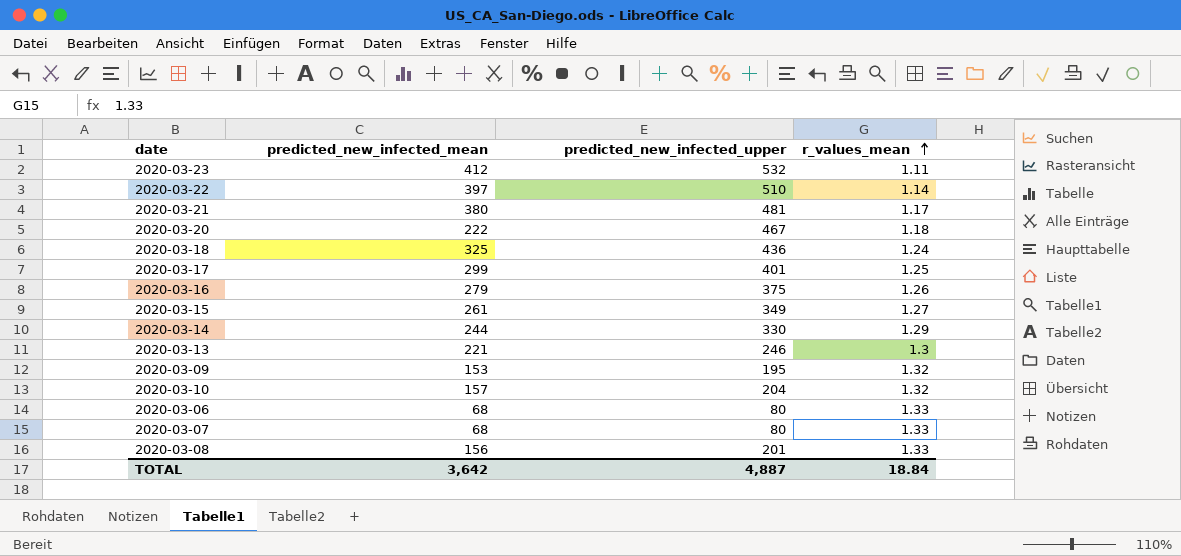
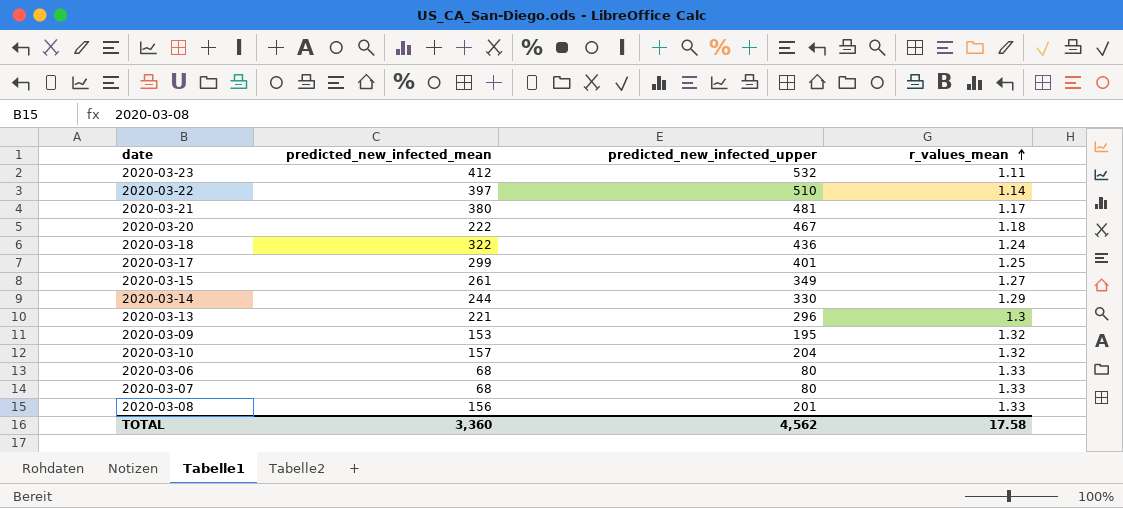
row 2020-03-16: 279 | 375 | 1.26 -> none
2020-03-18 | predicted_new_infected_mean: 325 -> 322
2020-03-13 | predicted_new_infected_upper: 246 -> 296
TOTAL | predicted_new_infected_mean: 3,642 -> 3,360
TOTAL | predicted_new_infected_upper: 4,887 -> 4,562
TOTAL | r_values_mean: 18.84 -> 17.58

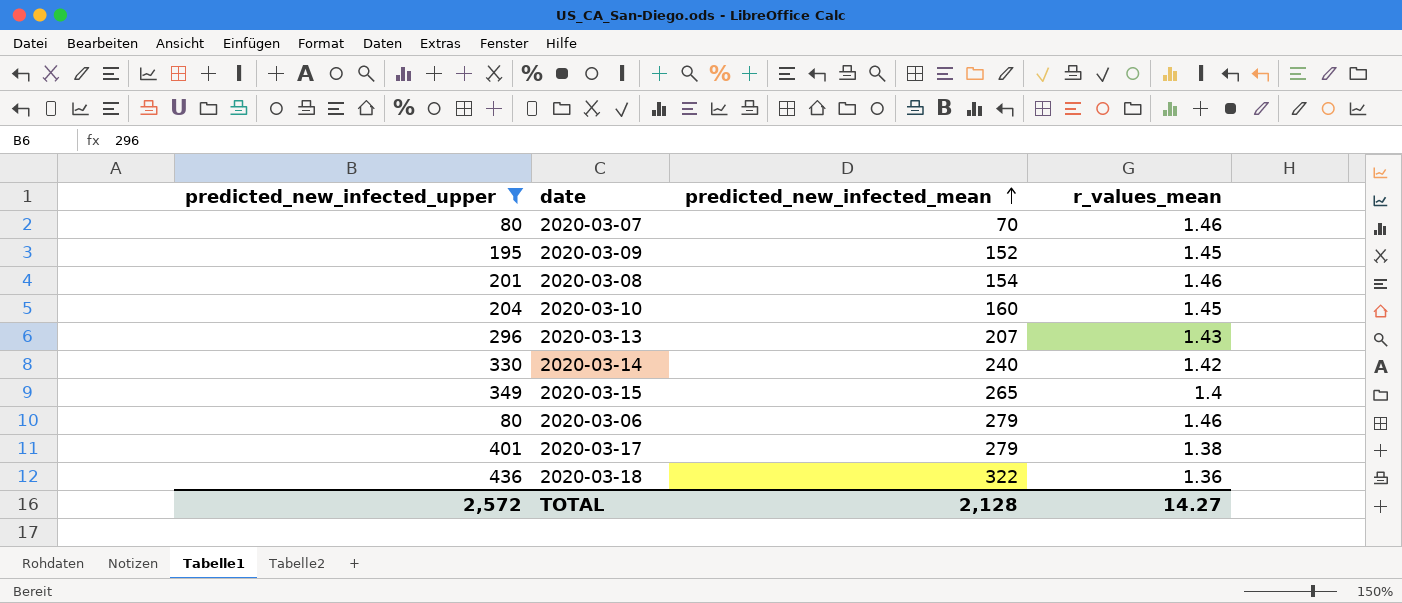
filter: none -> predicted_new_infected_upper <= 436
row order: r_values_mean ascending -> predicted_new_infected_mean ascending
column predicted_new_infected_upper | position: 3 -> 1
2020-03-07 | predicted_new_infected_mean: 68 -> 70
2020-03-07 | r_values_mean: 1.33 -> 1.46
2020-03-09 | predicted_new_infected_mean: 153 -> 152
2020-03-09 | r_values_mean: 1.32 -> 1.45
2020-03-08 | predicted_new_infected_mean: 156 -> 154
2020-03-08 | r_values_mean: 1.33 -> 1.46
2020-03-10 | predicted_new_infected_mean: 157 -> 160
2020-03-10 | r_values_mean: 1.32 -> 1.45
2020-03-13 | predicted_new_infected_mean: 221 -> 207
2020-03-13 | r_values_mean: 1.3 -> 1.43
2020-03-14 | predicted_new_infected_mean: 244 -> 240
2020-03-14 | r_values_mean: 1.29 -> 1.42
2020-03-15 | predicted_new_infected_mean: 261 -> 265
2020-03-15 | r_values_mean: 1.27 -> 1.4
2020-03-06 | predicted_new_infected_mean: 68 -> 279
2020-03-06 | r_values_mean: 1.33 -> 1.46
2020-03-17 | predicted_new_infected_mean: 299 -> 279
2020-03-17 | r_values_mean: 1.25 -> 1.38
2020-03-18 | r_values_mean: 1.24 -> 1.36
TOTAL | predicted_new_infected_upper: 4,562 -> 2,572
TOTAL | predicted_new_infected_mean: 3,360 -> 2,128
TOTAL | r_values_mean: 17.58 -> 14.27

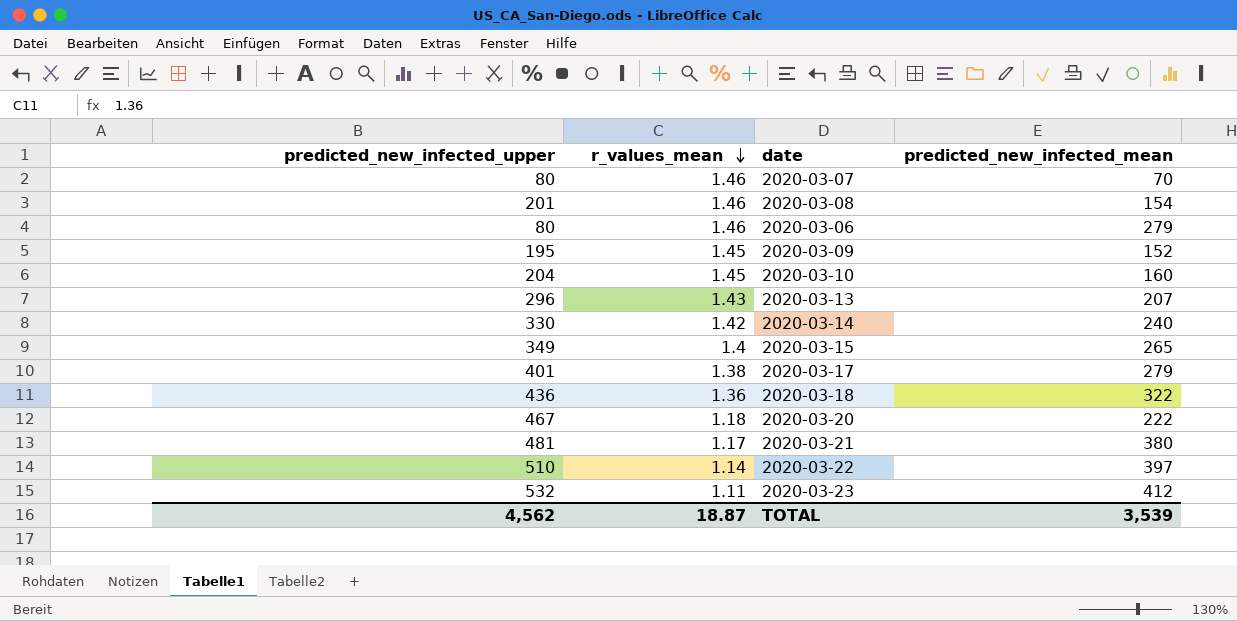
filter: predicted_new_infected_upper <= 436 -> none
row order: predicted_new_infected_mean ascending -> r_values_mean descending
column r_values_mean | position: 4 -> 2
TOTAL | predicted_new_infected_upper: 2,572 -> 4,562
TOTAL | r_values_mean: 14.27 -> 18.87
TOTAL | predicted_new_infected_mean: 2,128 -> 3,539

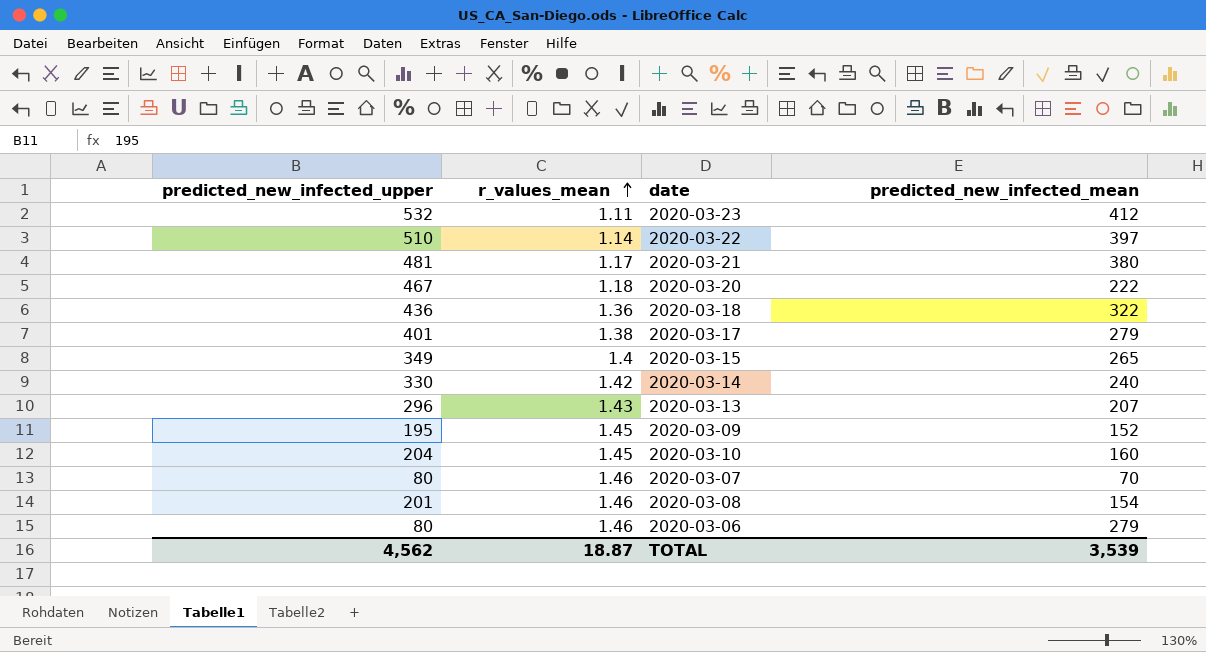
row order: r_values_mean descending -> r_values_mean ascending

